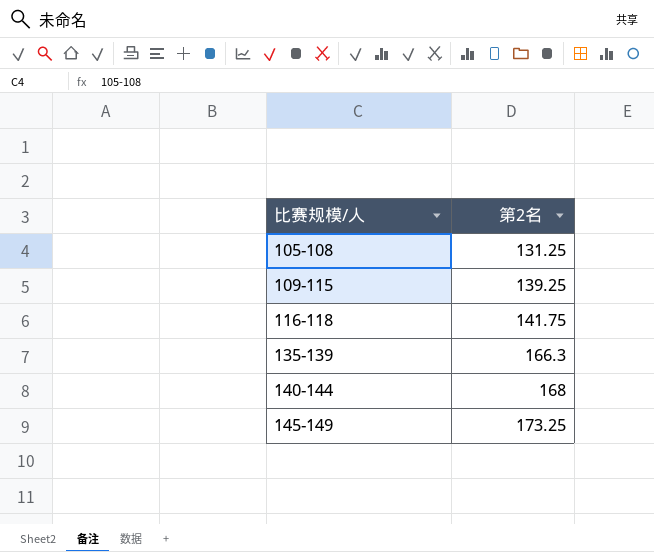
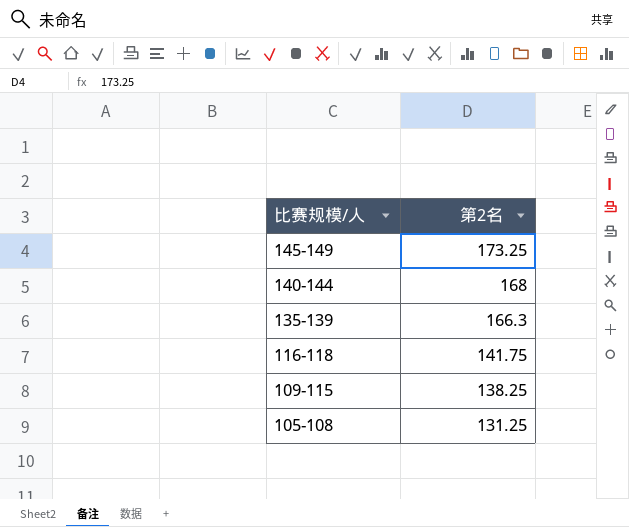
row order: 比赛规模/人 ascending -> 比赛规模/人 descending
109-115 | 第2名: 139.25 -> 138.25

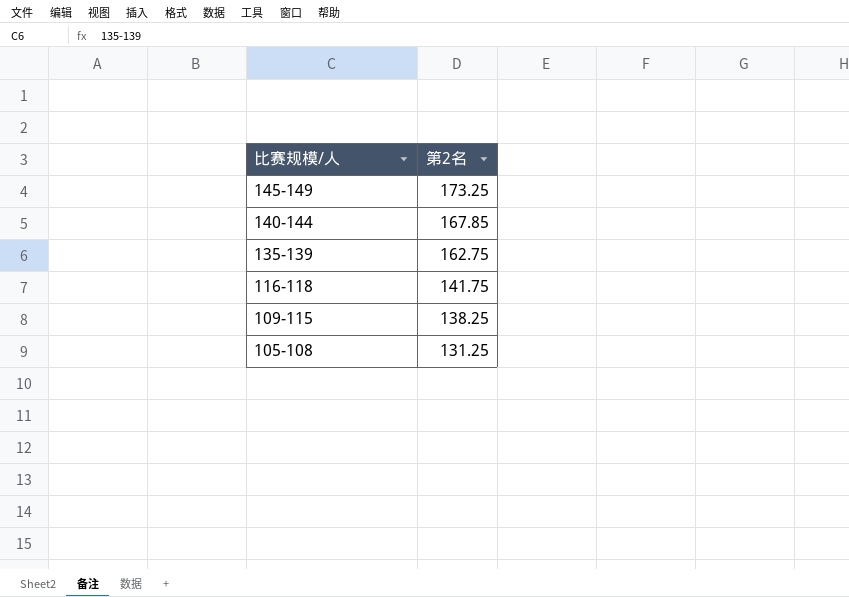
140-144 | 第2名: 168 -> 167.85
135-139 | 第2名: 166.3 -> 162.75

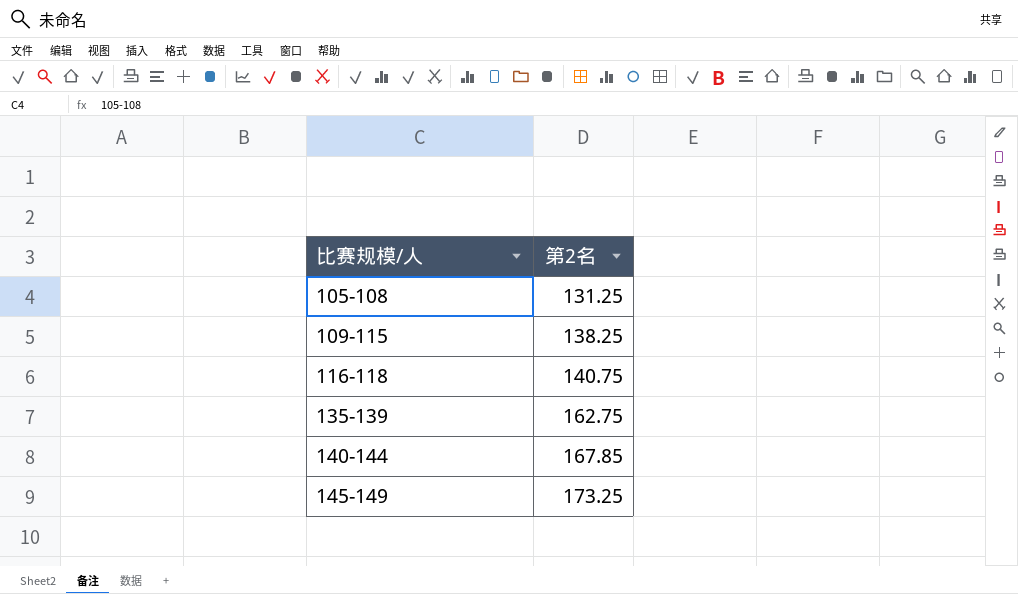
row order: 比赛规模/人 descending -> 比赛规模/人 ascending
116-118 | 第2名: 141.75 -> 140.75

